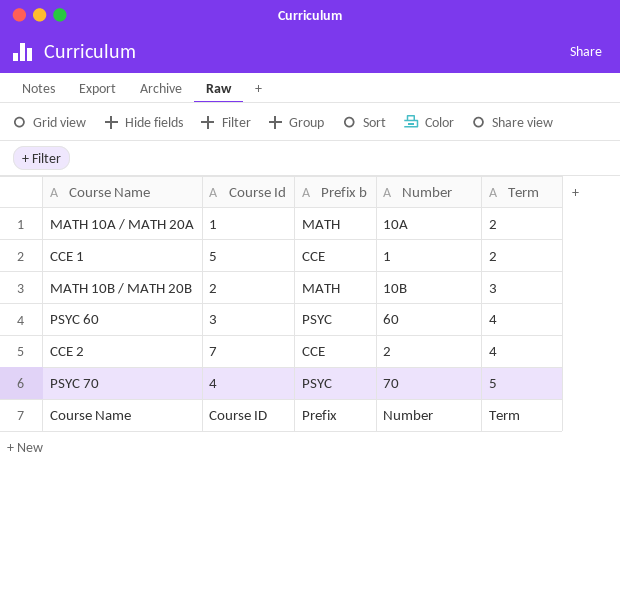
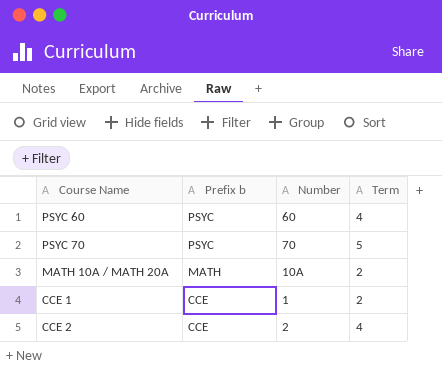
row order: Term ascending -> Prefix b descending
column Course Id | position: 2 -> none
row MATH 10B / MATH 20B: 2 | MATH | 10B | 3 -> none
row Course Name: Course ID | Prefix | Number | Term -> none

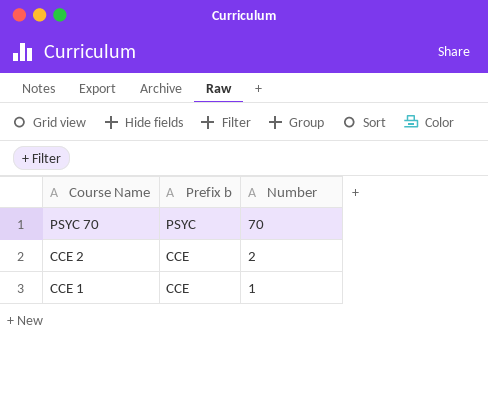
row order: Prefix b descending -> Course Name descending
column Term | position: 4 -> none
row PSYC 60: PSYC | 60 | 4 -> none
row MATH 10A / MATH 20A: MATH | 10A | 2 -> none

